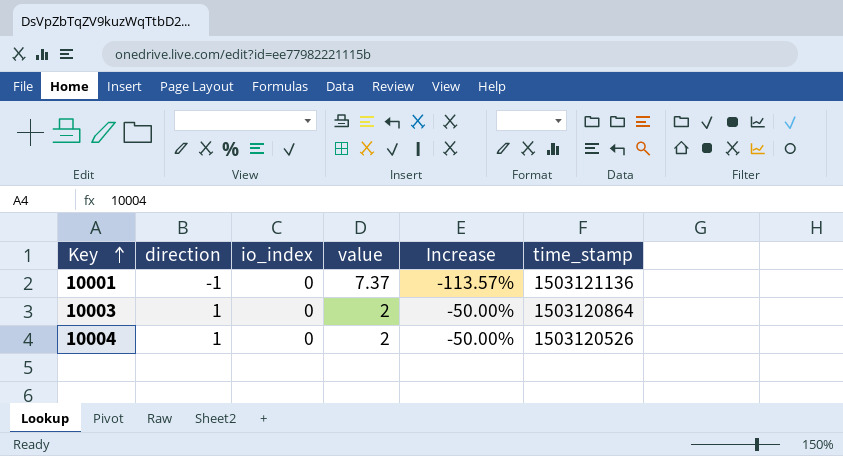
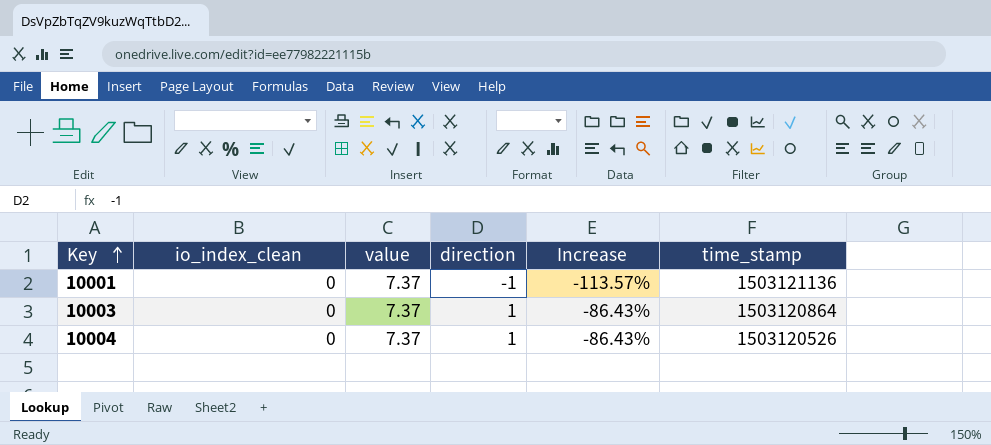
column name: io_index -> io_index_clean
column direction | position: 2 -> 4
10003 | value: 2 -> 7.37
10003 | Increase: -50.00% -> -86.43%
10004 | value: 2 -> 7.37
10004 | Increase: -50.00% -> -86.43%

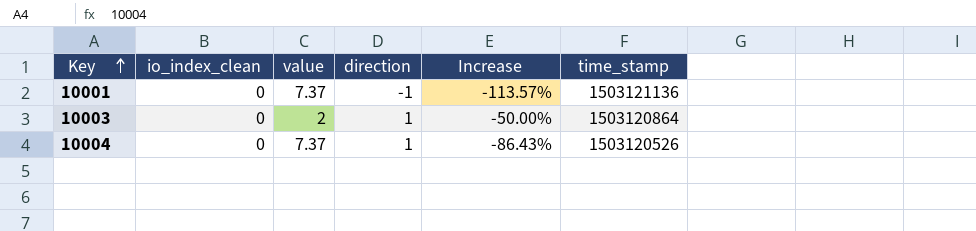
10003 | value: 7.37 -> 2
10003 | Increase: -86.43% -> -50.00%

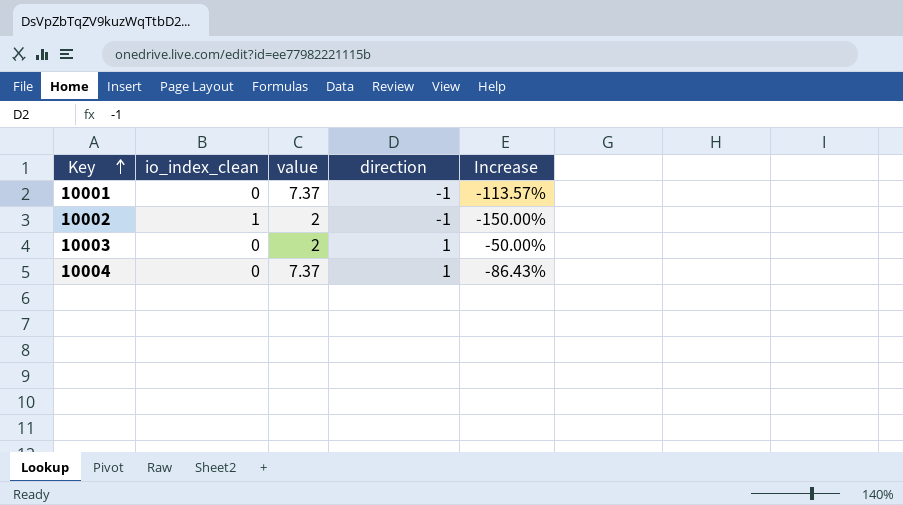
column time_stamp | position: 6 -> none
row 10002: none -> 1 | 2 | -1 | -150.00%

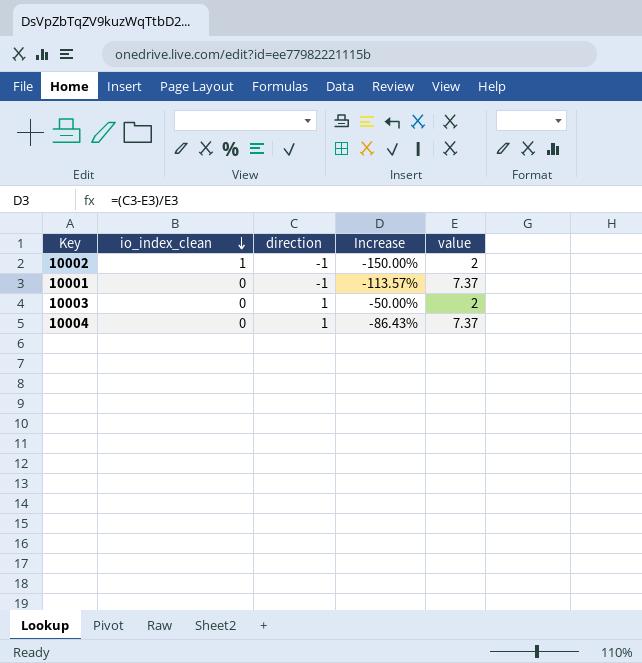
row order: Key ascending -> io_index_clean descending
column value | position: 3 -> 5

